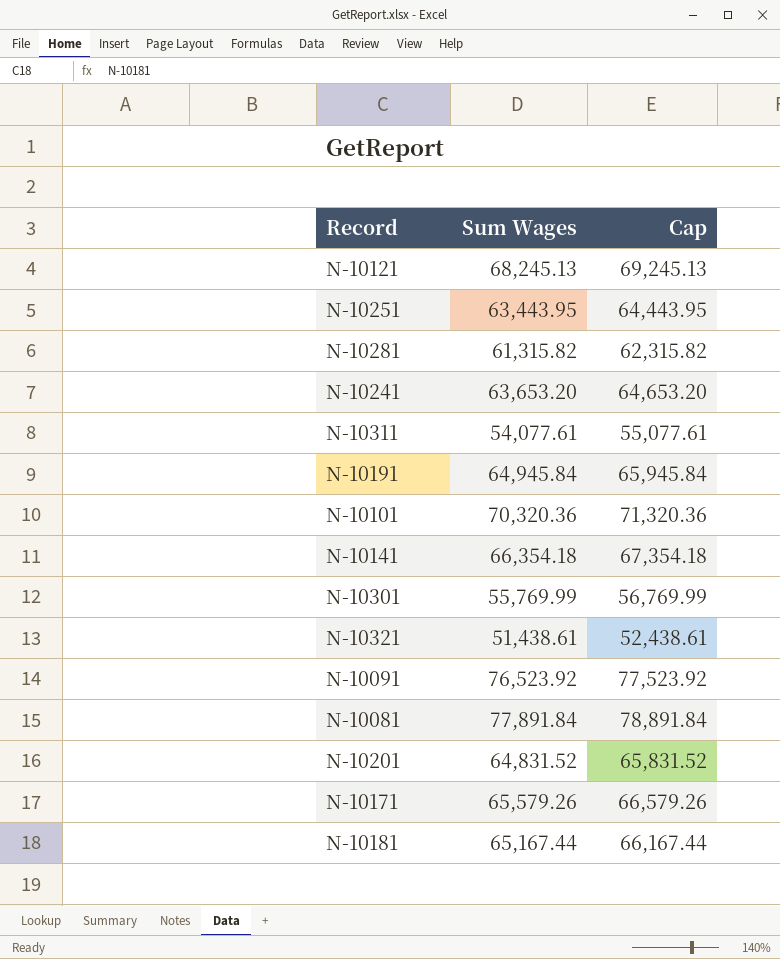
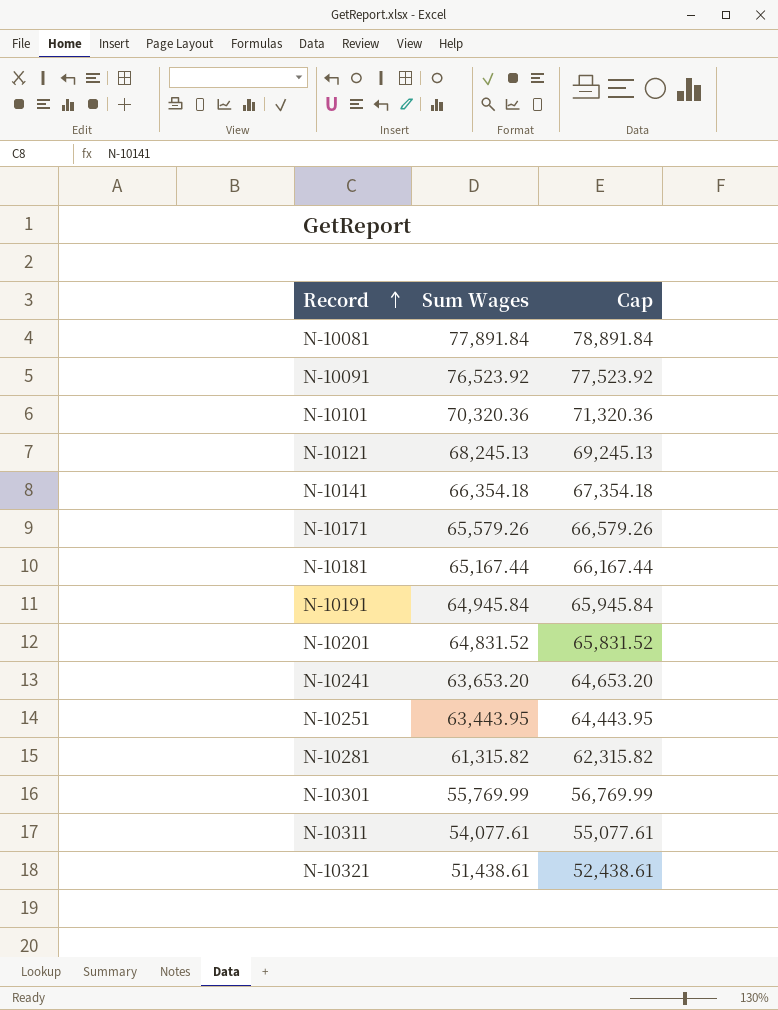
row order: none -> Record ascending

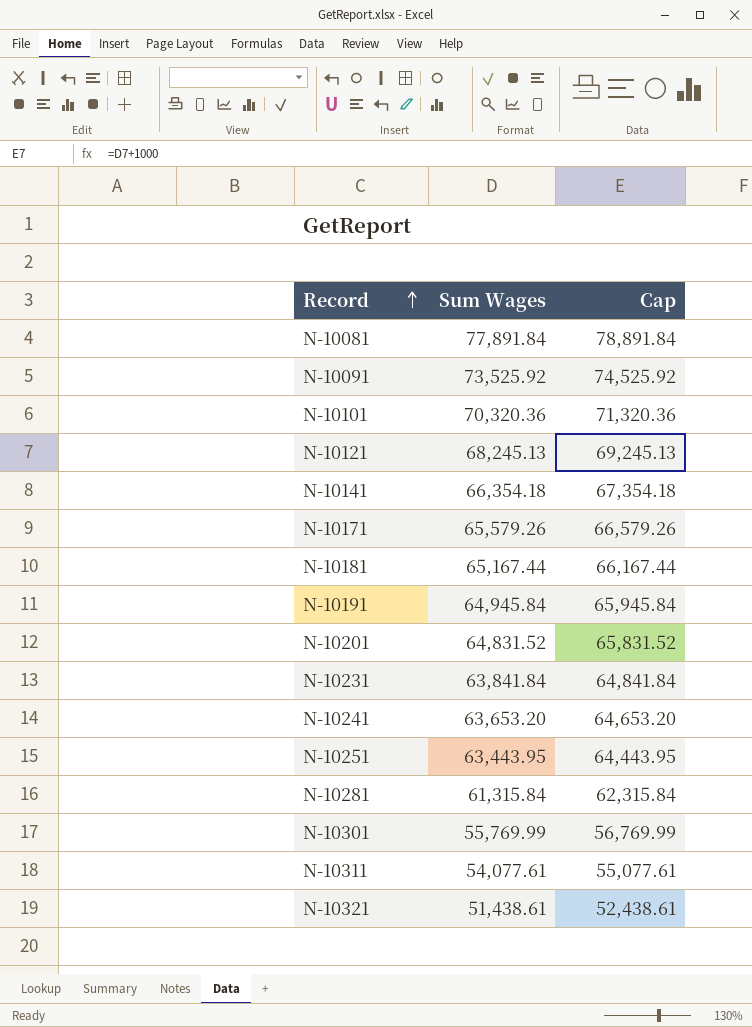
N-10091 | Sum Wages: 76,523.92 -> 73,525.92
N-10091 | Cap: 77,523.92 -> 74,525.92
row N-10231: none -> 63,841.84 | 64,841.84
N-10281 | Sum Wages: 61,315.82 -> 61,315.84
N-10281 | Cap: 62,315.82 -> 62,315.84

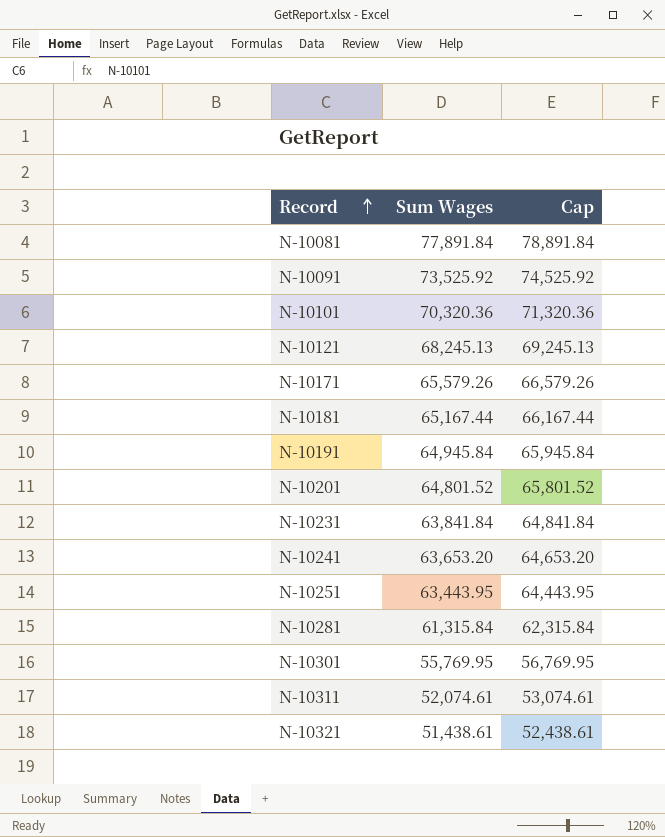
row N-10141: 66,354.18 | 67,354.18 -> none
N-10201 | Sum Wages: 64,831.52 -> 64,801.52
N-10201 | Cap: 65,831.52 -> 65,801.52
N-10301 | Sum Wages: 55,769.99 -> 55,769.95
N-10301 | Cap: 56,769.99 -> 56,769.95
N-10311 | Sum Wages: 54,077.61 -> 52,074.61
N-10311 | Cap: 55,077.61 -> 53,074.61

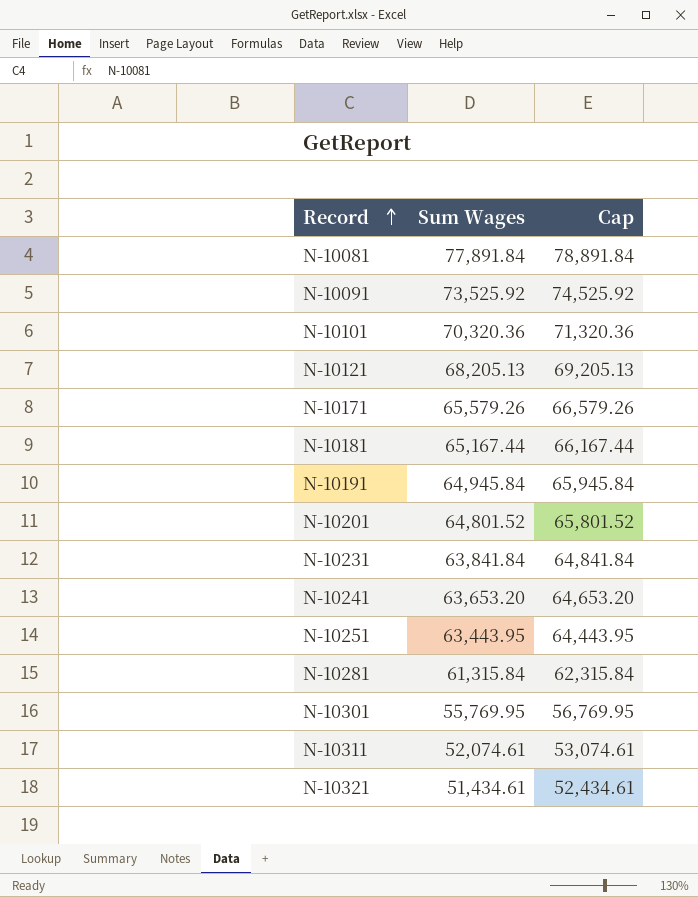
N-10121 | Sum Wages: 68,245.13 -> 68,205.13
N-10121 | Cap: 69,245.13 -> 69,205.13
N-10321 | Sum Wages: 51,438.61 -> 51,434.61
N-10321 | Cap: 52,438.61 -> 52,434.61

